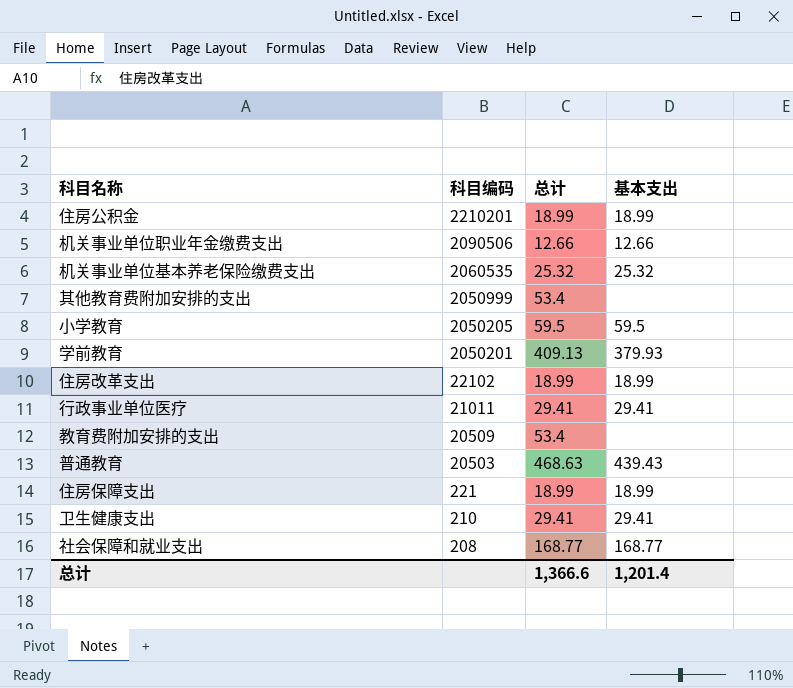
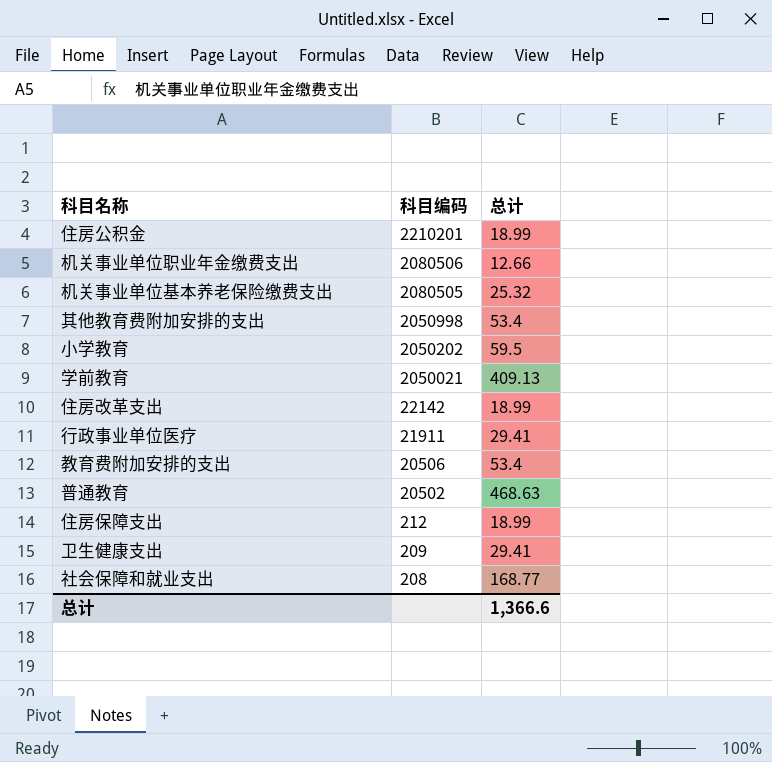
column 基本支出 | position: 4 -> none
机关事业单位职业年金缴费支出 | 科目编码: 2090506 -> 2080506
机关事业单位基本养老保险缴费支出 | 科目编码: 2060535 -> 2080505
其他教育费附加安排的支出 | 科目编码: 2050999 -> 2050998
小学教育 | 科目编码: 2050205 -> 2050202
学前教育 | 科目编码: 2050201 -> 2050021
住房改革支出 | 科目编码: 22102 -> 22142
行政事业单位医疗 | 科目编码: 21011 -> 21911
教育费附加安排的支出 | 科目编码: 20509 -> 20506
普通教育 | 科目编码: 20503 -> 20502
住房保障支出 | 科目编码: 221 -> 212
卫生健康支出 | 科目编码: 210 -> 209

